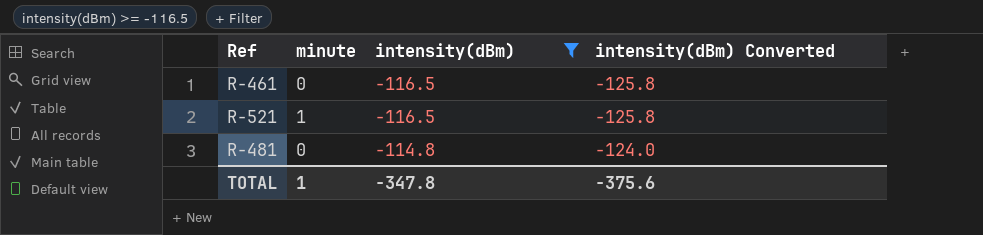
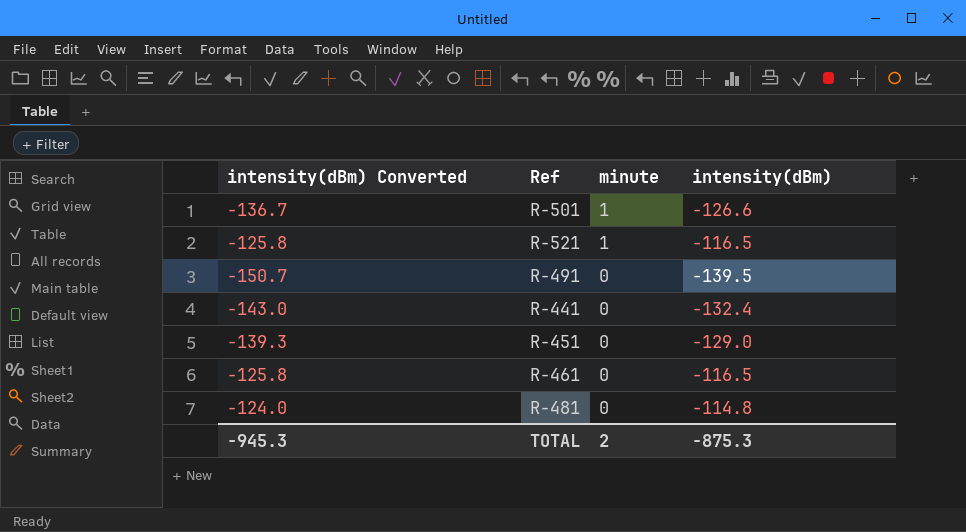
filter: intensity(dBm) >= -116.5 -> none
row order: intensity(dBm) ascending -> minute descending
column intensity(dBm) Converted | position: 4 -> 1
TOTAL | intensity(dBm) Converted: -375.6 -> -945.3
TOTAL | minute: 1 -> 2
TOTAL | intensity(dBm): -347.8 -> -875.3

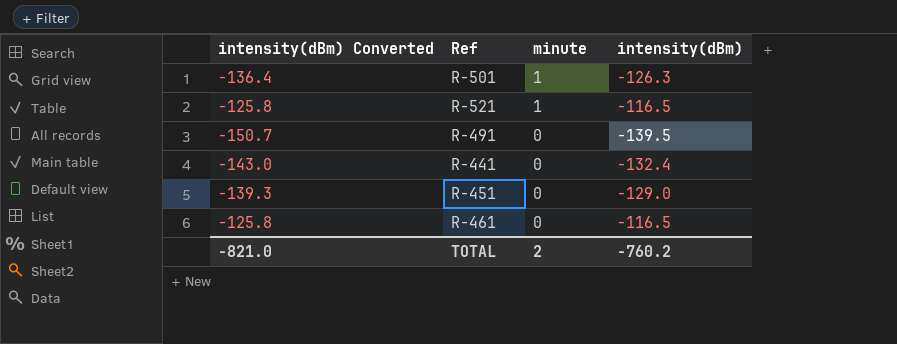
row R-481: -124.0 | 0 | -114.8 -> none
R-501 | intensity(dBm) Converted: -136.7 -> -136.4
R-501 | intensity(dBm): -126.6 -> -126.3
TOTAL | intensity(dBm) Converted: -945.3 -> -821.0
TOTAL | intensity(dBm): -875.3 -> -760.2

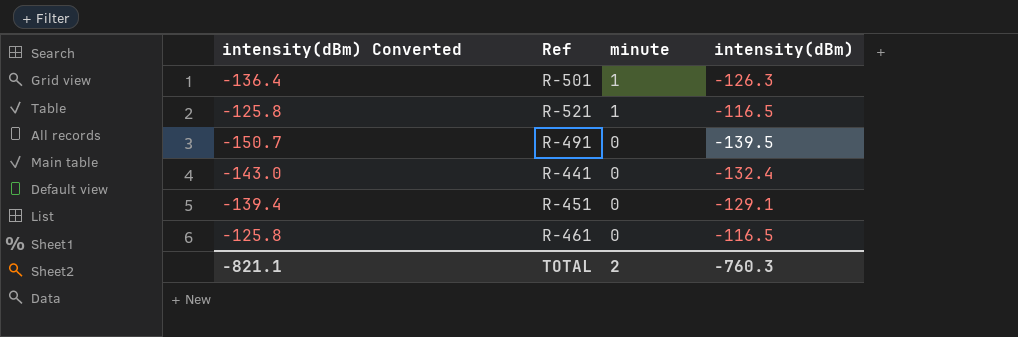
R-451 | intensity(dBm) Converted: -139.3 -> -139.4
R-451 | intensity(dBm): -129.0 -> -129.1
TOTAL | intensity(dBm) Converted: -821.0 -> -821.1
TOTAL | intensity(dBm): -760.2 -> -760.3

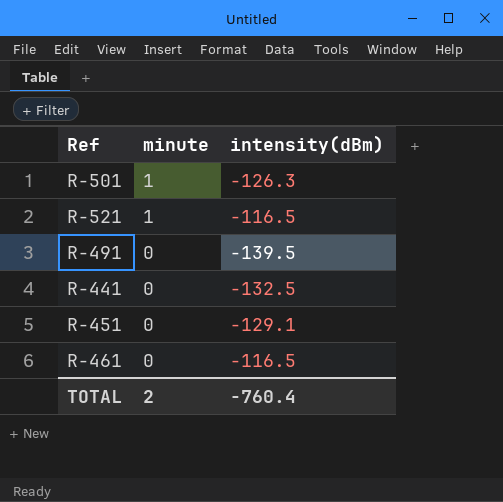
column intensity(dBm) Converted | formula: [intensity(dBm)] * 1.08 -> none
R-441 | intensity(dBm): -132.4 -> -132.5
TOTAL | intensity(dBm): -760.3 -> -760.4

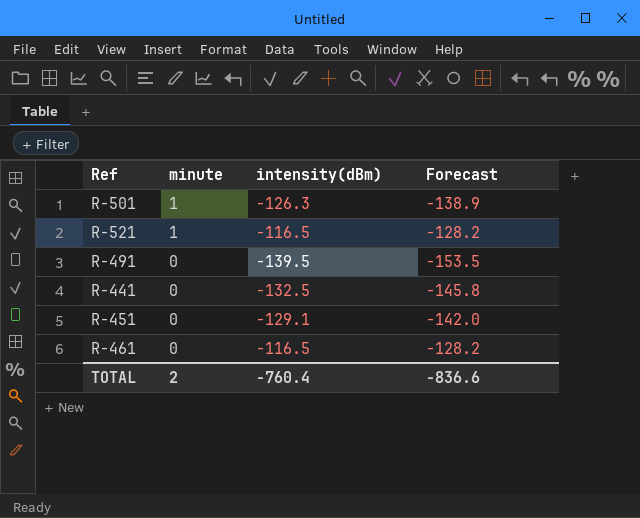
column Forecast | formula: none -> [intensity(dBm)] * 1.1

